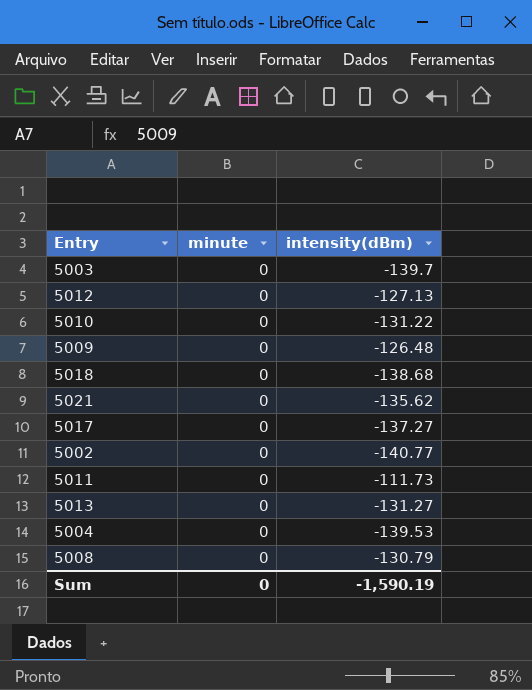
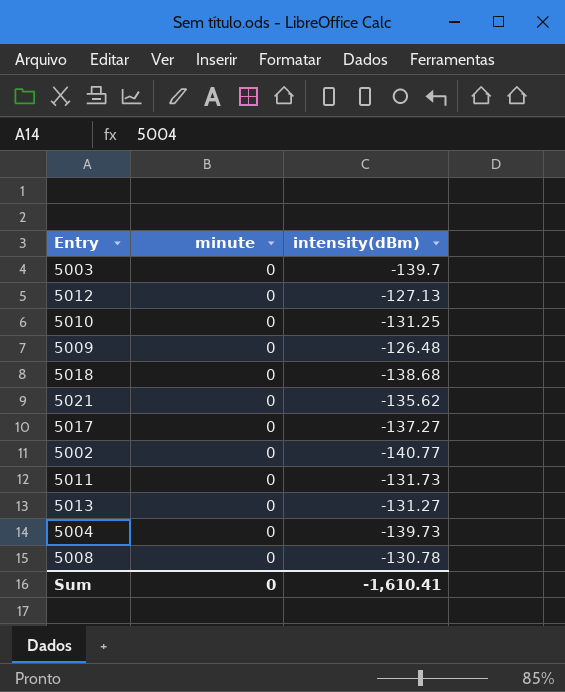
5010 | intensity(dBm): -131.22 -> -131.25
5011 | intensity(dBm): -111.73 -> -131.73
5004 | intensity(dBm): -139.53 -> -139.73
5008 | intensity(dBm): -130.79 -> -130.78
Sum | intensity(dBm): -1,590.19 -> -1,610.41

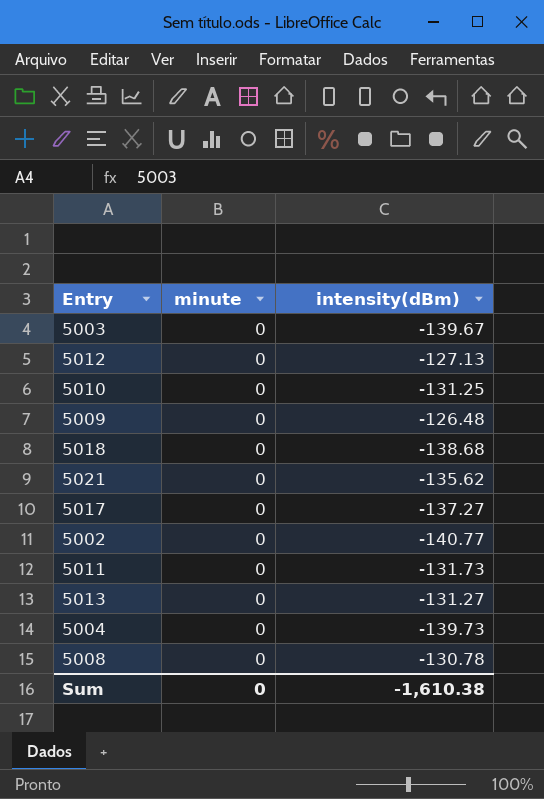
5003 | intensity(dBm): -139.7 -> -139.67
Sum | intensity(dBm): -1,610.41 -> -1,610.38

